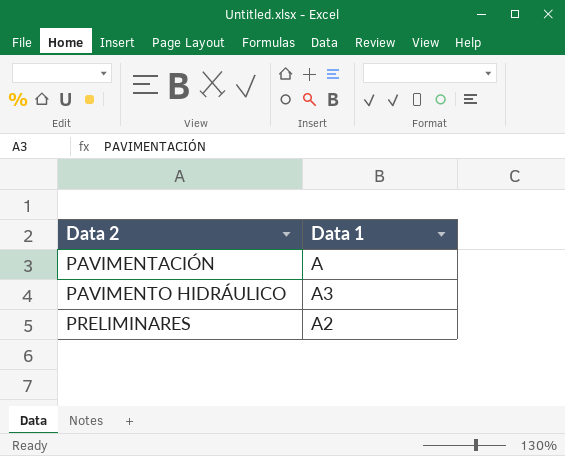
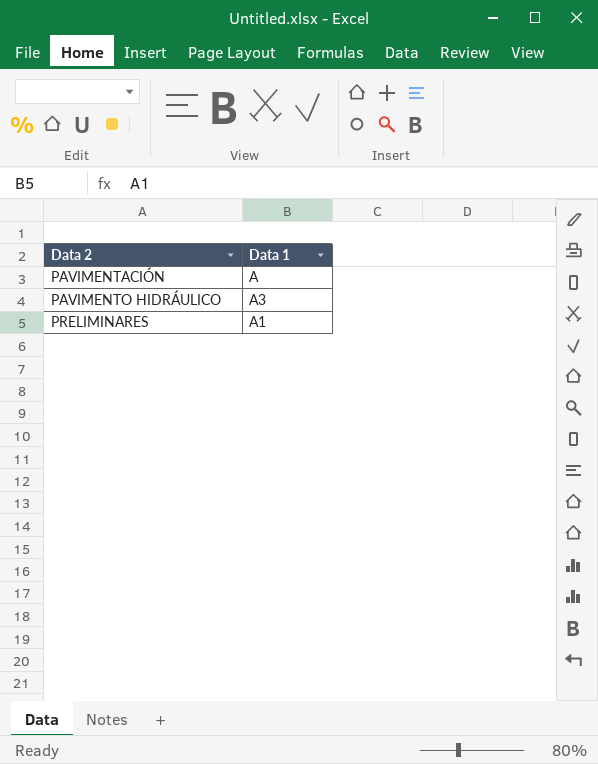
PRELIMINARES | Data 1: A2 -> A1

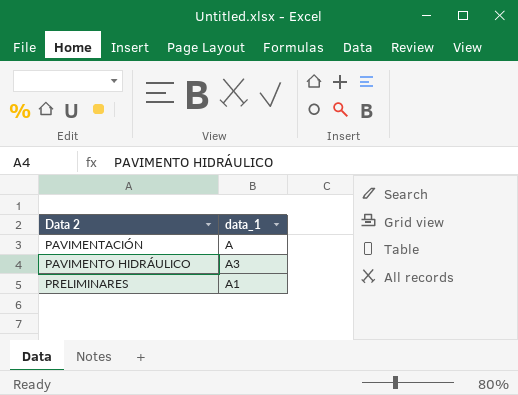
column name: Data 1 -> data_1

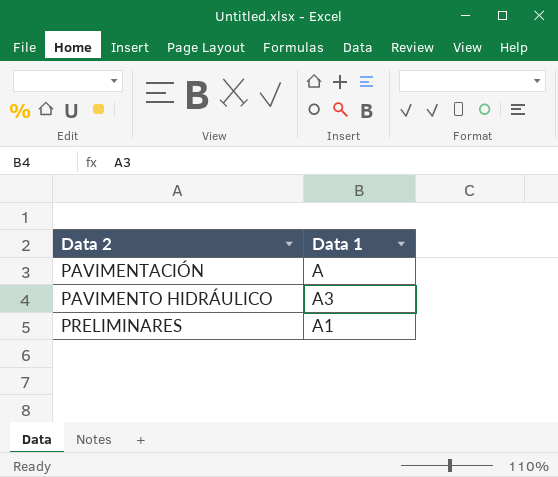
column name: data_1 -> Data 1

